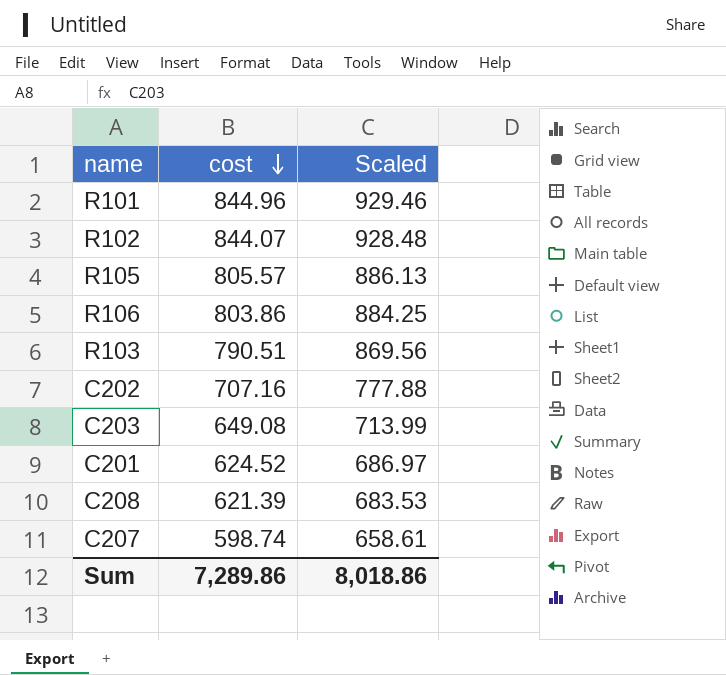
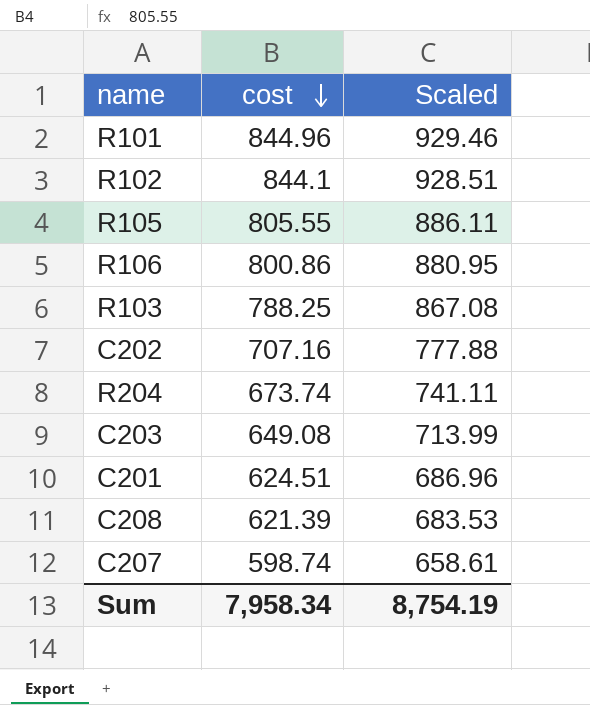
R102 | cost: 844.07 -> 844.1
R102 | Scaled: 928.48 -> 928.51
R105 | cost: 805.57 -> 805.55
R105 | Scaled: 886.13 -> 886.11
R106 | cost: 803.86 -> 800.86
R106 | Scaled: 884.25 -> 880.95
R103 | cost: 790.51 -> 788.25
R103 | Scaled: 869.56 -> 867.08
row R204: none -> 673.74 | 741.11
C201 | cost: 624.52 -> 624.51
C201 | Scaled: 686.97 -> 686.96
Sum | cost: 7,289.86 -> 7,958.34
Sum | Scaled: 8,018.86 -> 8,754.19

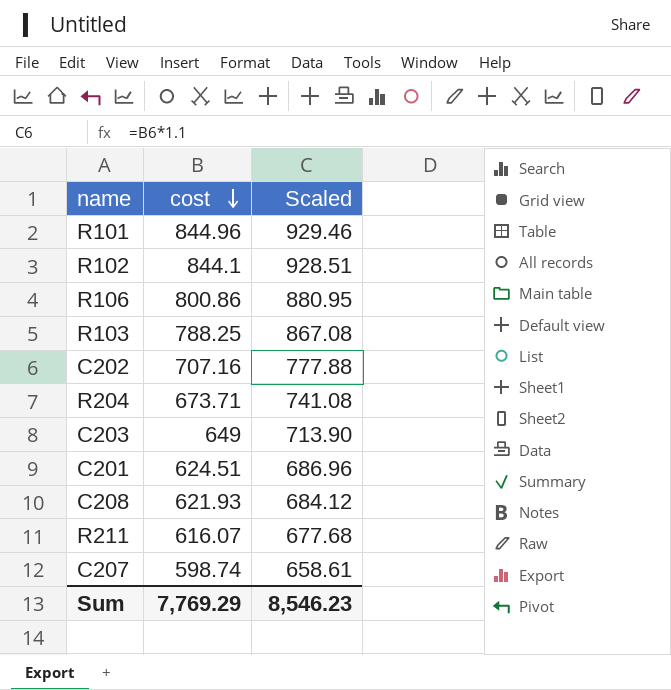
row R105: 805.55 | 886.11 -> none
R204 | cost: 673.74 -> 673.71
R204 | Scaled: 741.11 -> 741.08
C203 | cost: 649.08 -> 649
C203 | Scaled: 713.99 -> 713.90
C208 | cost: 621.39 -> 621.93
C208 | Scaled: 683.53 -> 684.12
row R211: none -> 616.07 | 677.68
Sum | cost: 7,958.34 -> 7,769.29
Sum | Scaled: 8,754.19 -> 8,546.23

